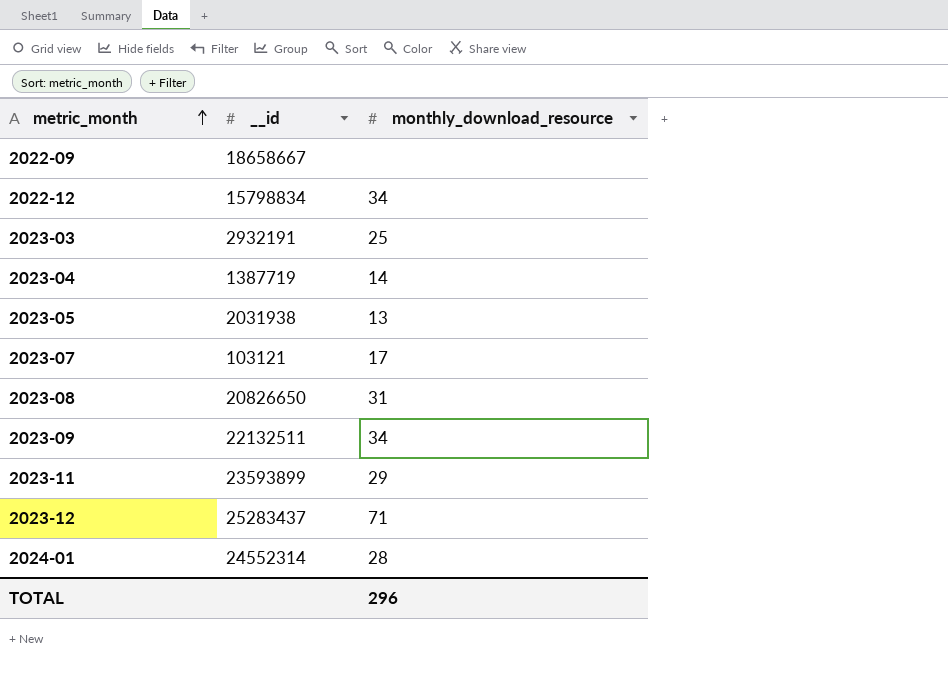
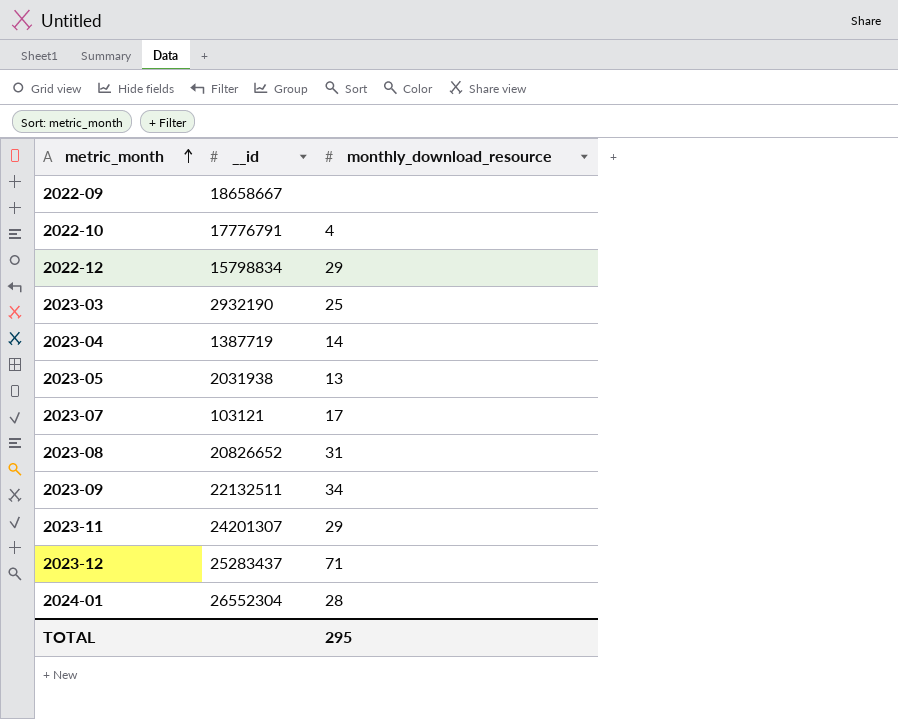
row 2022-10: none -> 17776791 | 4
2022-12 | monthly_download_resource: 34 -> 29
2023-03 | __id: 2932191 -> 2932190
2023-08 | __id: 20826650 -> 20826652
2023-11 | __id: 23593899 -> 24201307
2024-01 | __id: 24552314 -> 26552304
TOTAL | monthly_download_resource: 296 -> 295

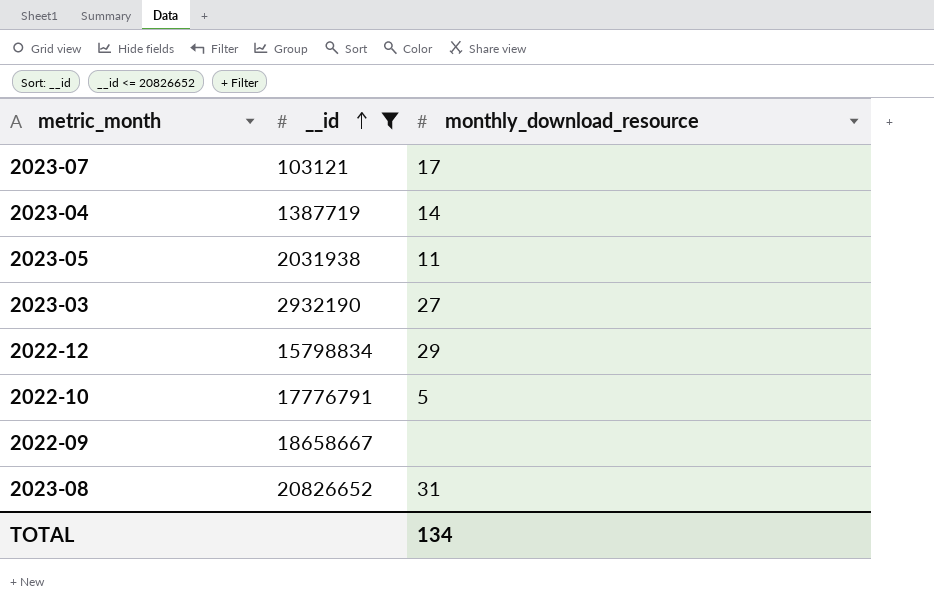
filter: none -> __id <= 20826652
row order: metric_month ascending -> __id ascending
2023-05 | monthly_download_resource: 13 -> 11
2023-03 | monthly_download_resource: 25 -> 27
2022-10 | monthly_download_resource: 4 -> 5
TOTAL | monthly_download_resource: 295 -> 134

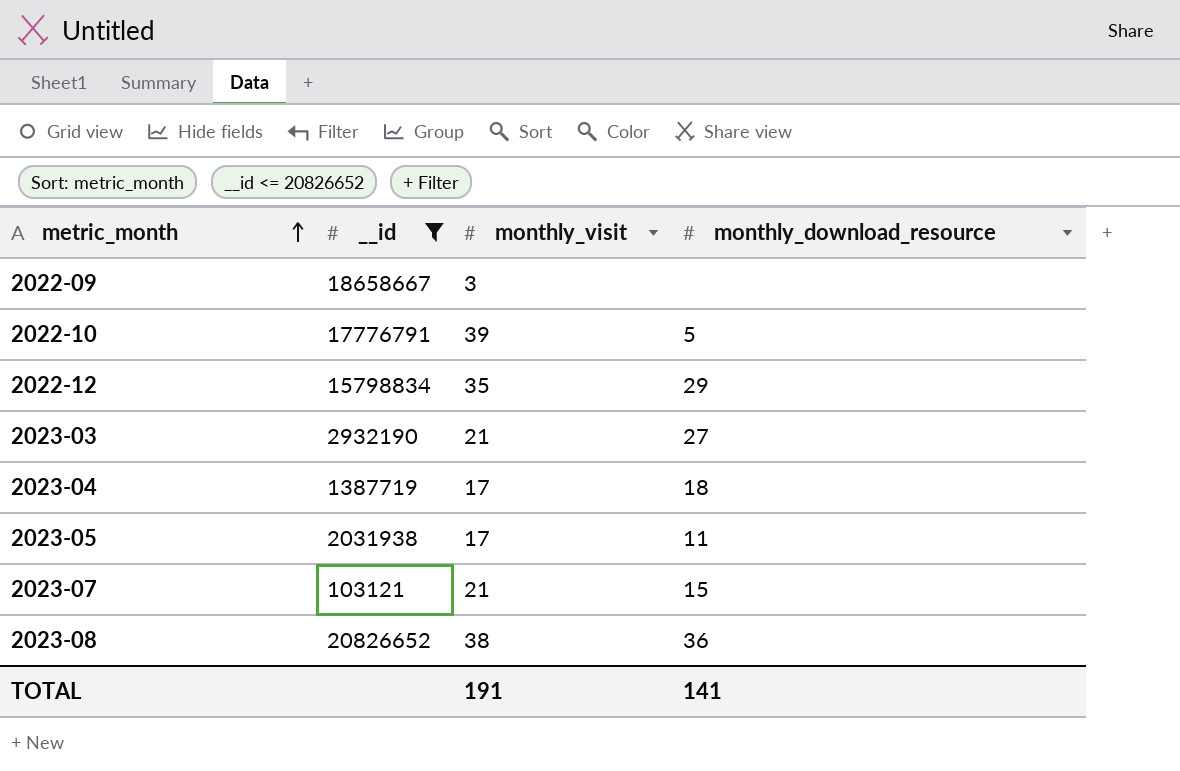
row order: __id ascending -> metric_month ascending
column monthly_visit | position: none -> 3
2023-04 | monthly_download_resource: 14 -> 18
2023-07 | monthly_download_resource: 17 -> 15
2023-08 | monthly_download_resource: 31 -> 36
TOTAL | monthly_download_resource: 134 -> 141

